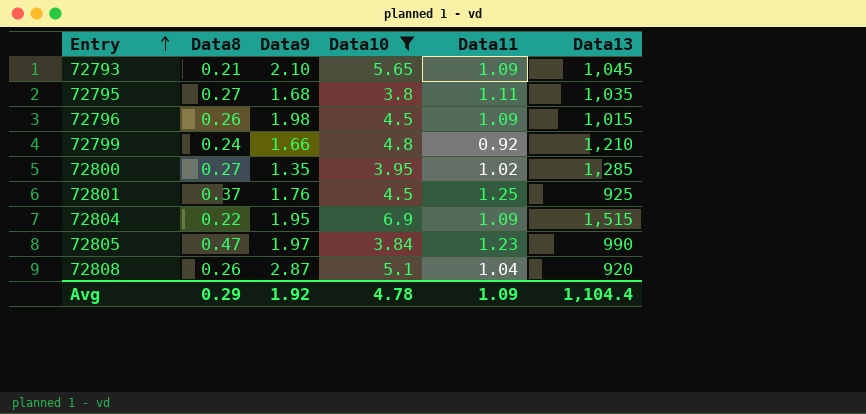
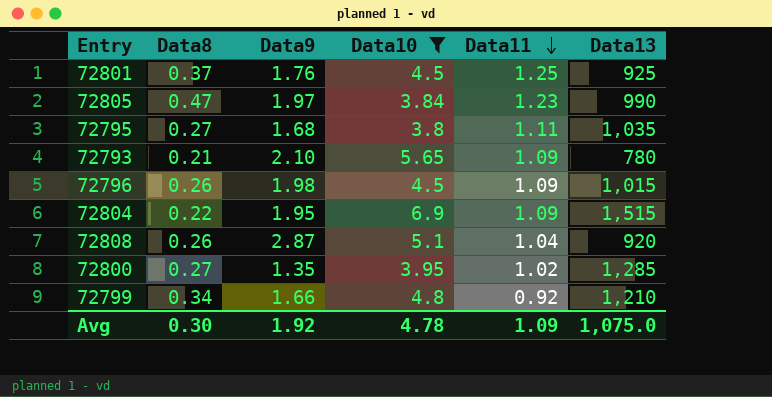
row order: Entry ascending -> Data11 descending
72793 | Data13: 1,045 -> 780
72799 | Data8: 0.24 -> 0.34
Avg | Data8: 0.29 -> 0.30
Avg | Data13: 1,104.4 -> 1,075.0

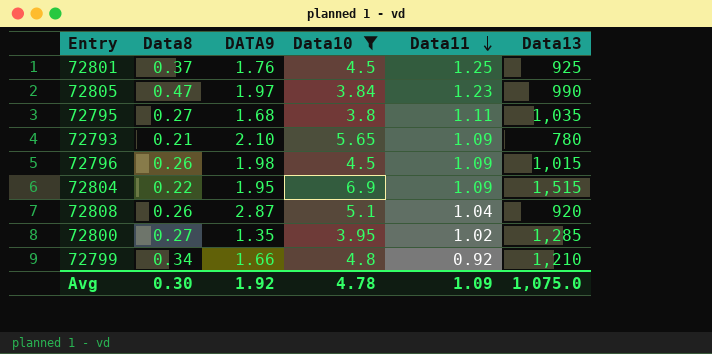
column name: Data9 -> DATA9

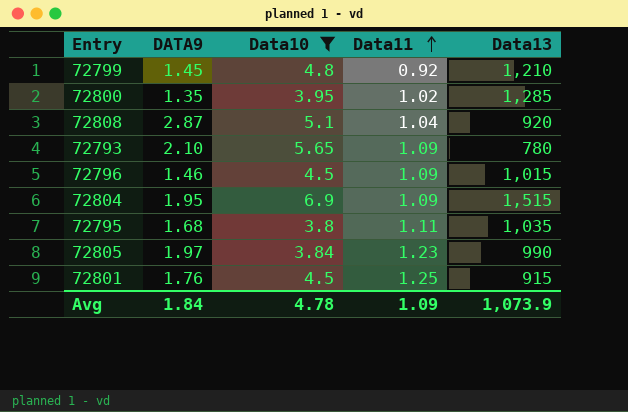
row order: Data11 descending -> Data11 ascending
column Data8 | position: 2 -> none
72799 | DATA9: 1.66 -> 1.45
72796 | DATA9: 1.98 -> 1.46
72801 | Data13: 925 -> 915
Avg | DATA9: 1.92 -> 1.84
Avg | Data13: 1,075.0 -> 1,073.9

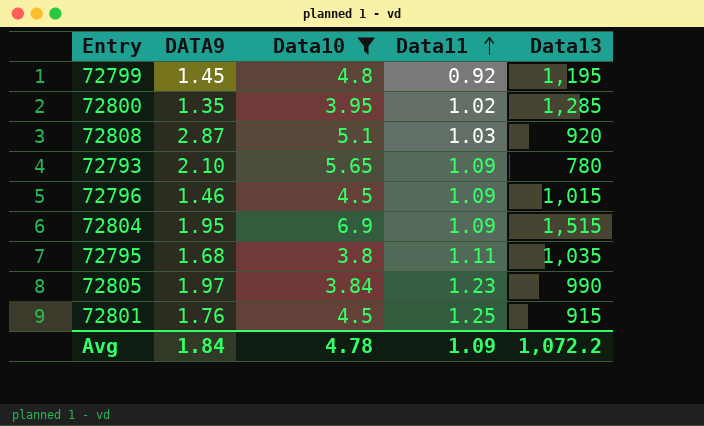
72799 | Data13: 1,210 -> 1,195
72808 | Data11: 1.04 -> 1.03
Avg | Data13: 1,073.9 -> 1,072.2

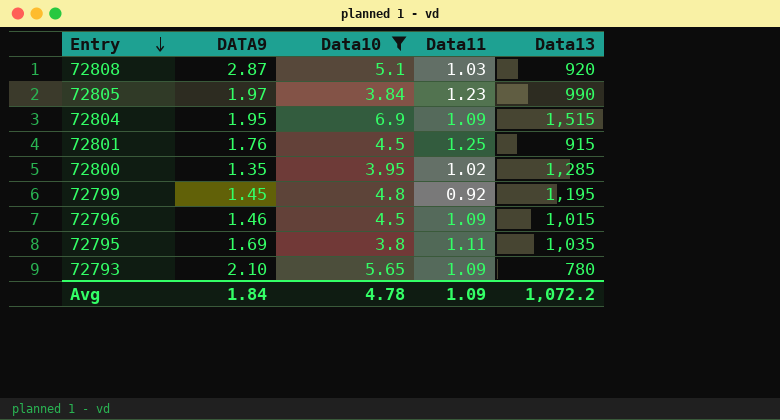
row order: Data11 ascending -> Entry descending
72795 | DATA9: 1.68 -> 1.69

